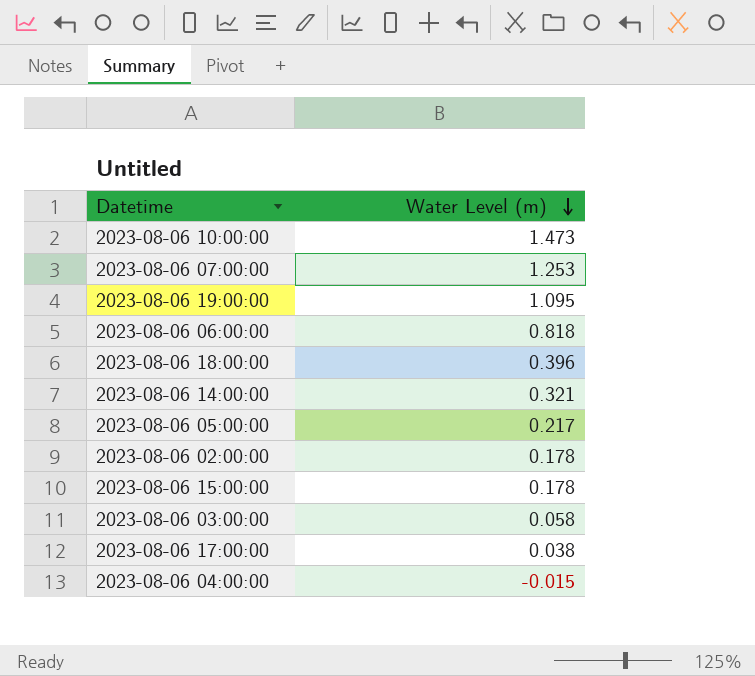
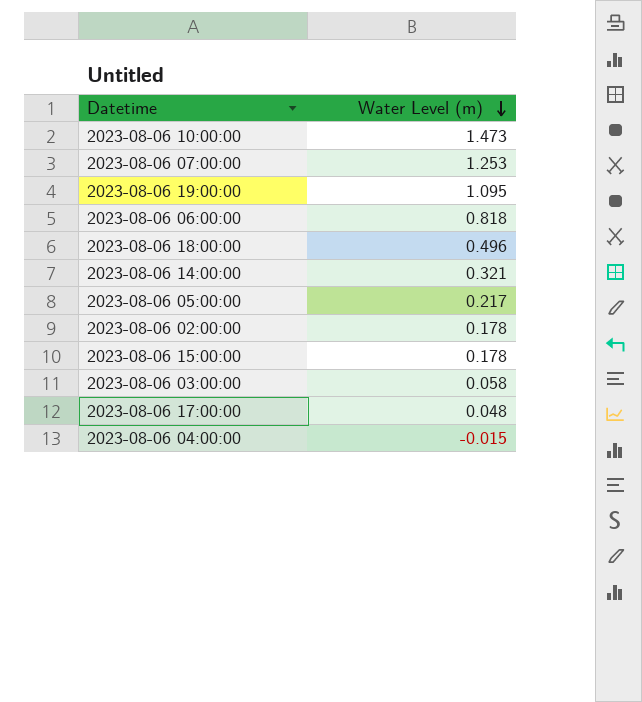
2023-08-06 18:00:00 | Water Level (m): 0.396 -> 0.496
2023-08-06 17:00:00 | Water Level (m): 0.038 -> 0.048

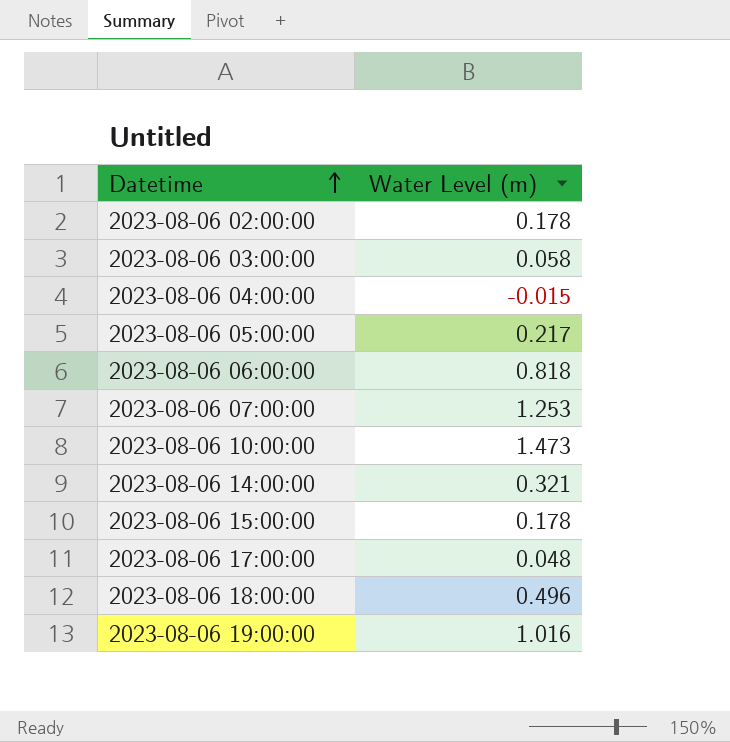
row order: Water Level (m) descending -> Datetime ascending
2023-08-06 19:00:00 | Water Level (m): 1.095 -> 1.016

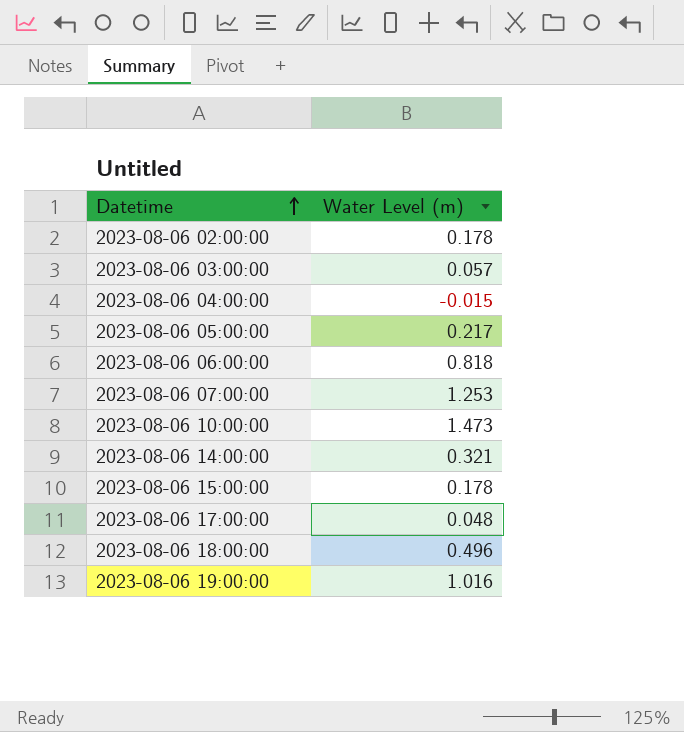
2023-08-06 03:00:00 | Water Level (m): 0.058 -> 0.057

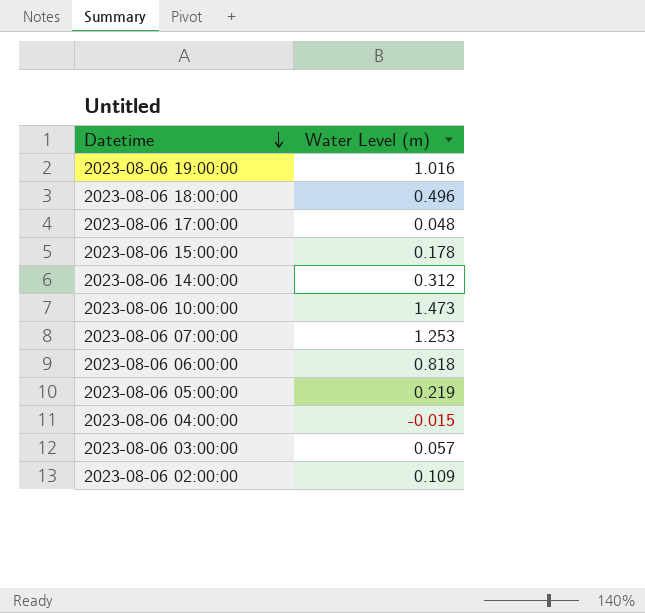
row order: Datetime ascending -> Datetime descending
2023-08-06 14:00:00 | Water Level (m): 0.321 -> 0.312
2023-08-06 05:00:00 | Water Level (m): 0.217 -> 0.219
2023-08-06 02:00:00 | Water Level (m): 0.178 -> 0.109

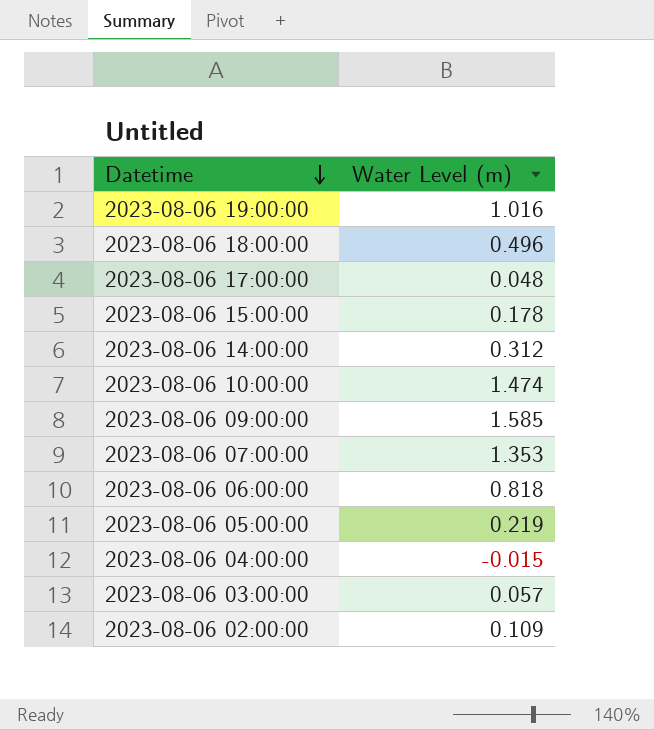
2023-08-06 10:00:00 | Water Level (m): 1.473 -> 1.474
row 2023-08-06 09:00:00: none -> 1.585
2023-08-06 07:00:00 | Water Level (m): 1.253 -> 1.353

